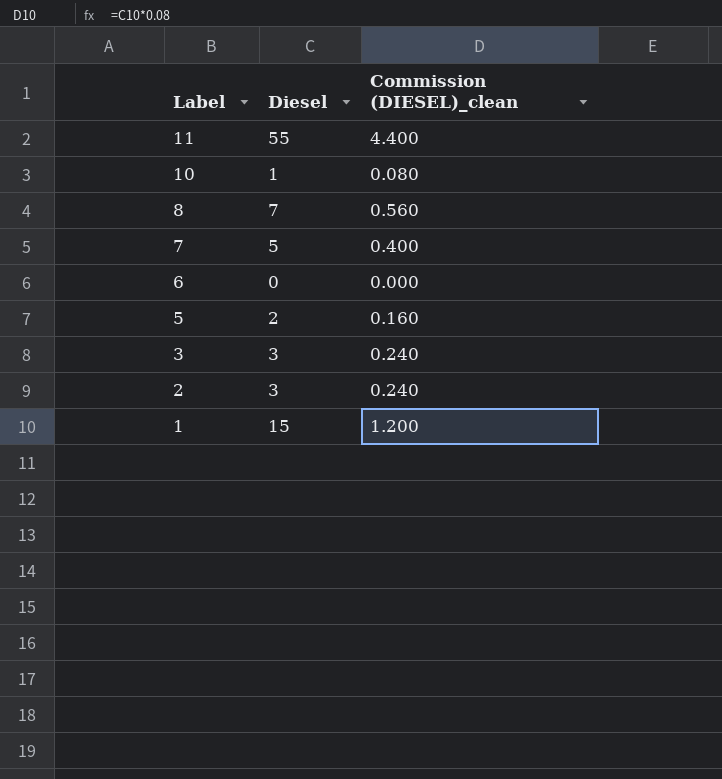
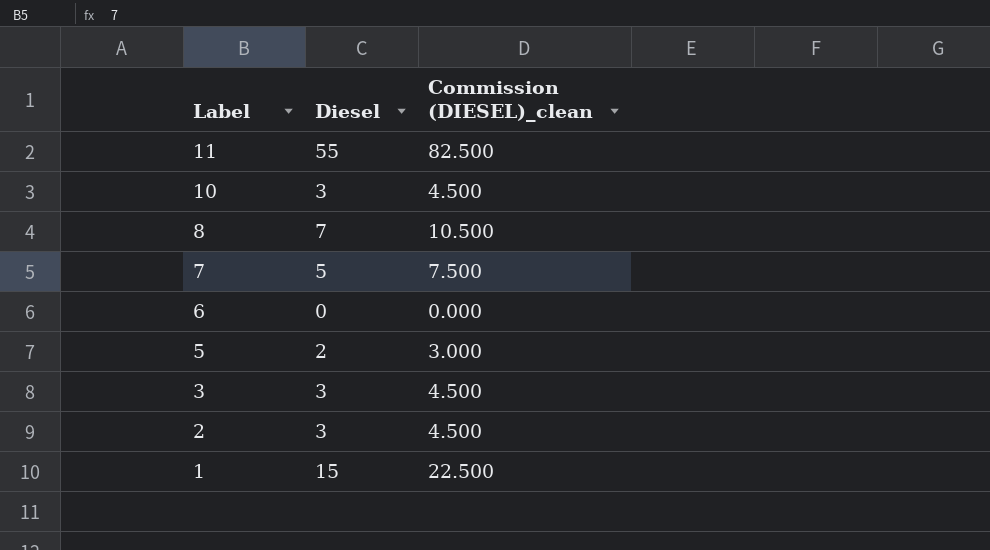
column Commission (DIESEL)_clean | formula: [Diesel] * 0.08 -> [Diesel] * 1.5
10 | Diesel: 1 -> 3

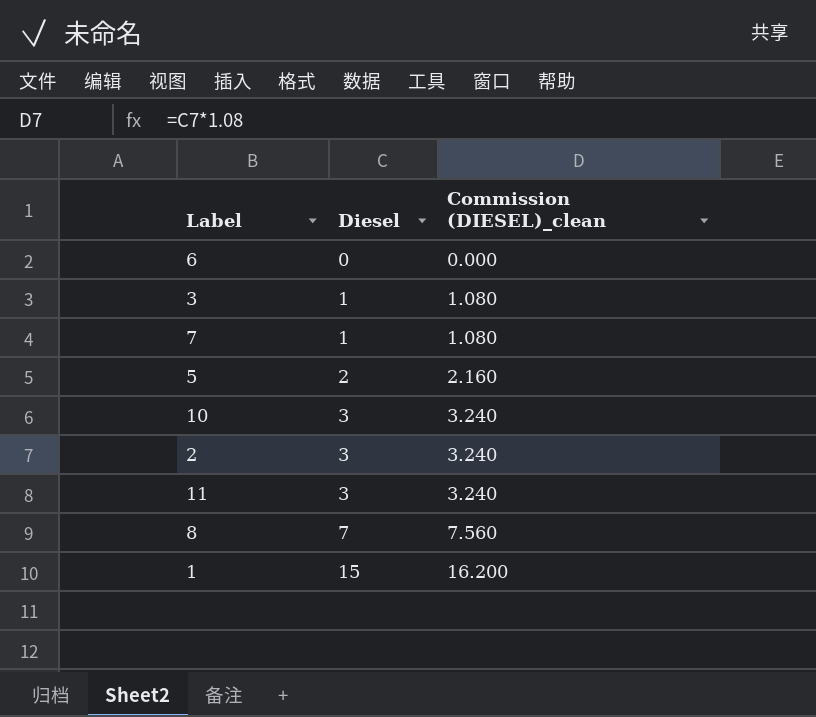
row order: Label descending -> Diesel ascending
column Commission (DIESEL)_clean | formula: [Diesel] * 1.5 -> [Diesel] * 1.08
3 | Diesel: 3 -> 1
7 | Diesel: 5 -> 1
11 | Diesel: 55 -> 3

